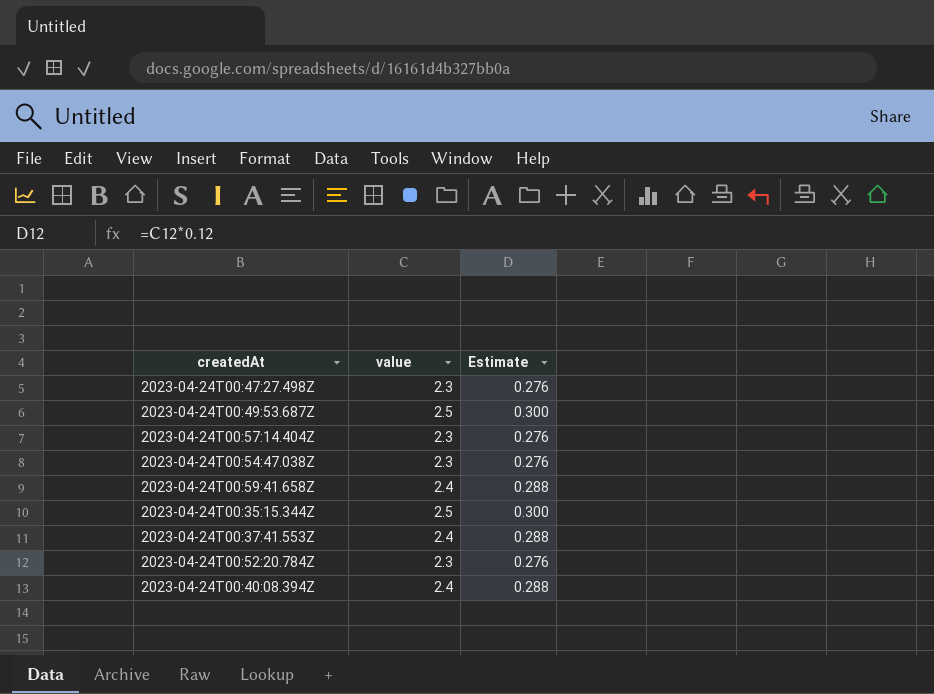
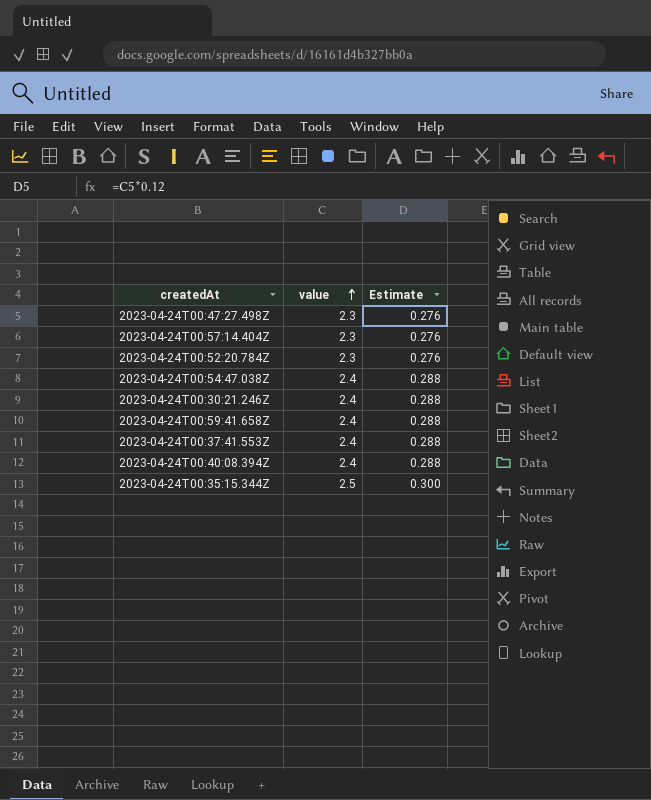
row order: none -> value ascending
row 2023-04-24T00:49:53.687Z: 2.5 | 0.300 -> none
2023-04-24T00:54:47.038Z | value: 2.3 -> 2.4
2023-04-24T00:54:47.038Z | Estimate: 0.276 -> 0.288
row 2023-04-24T00:30:21.246Z: none -> 2.4 | 0.288

